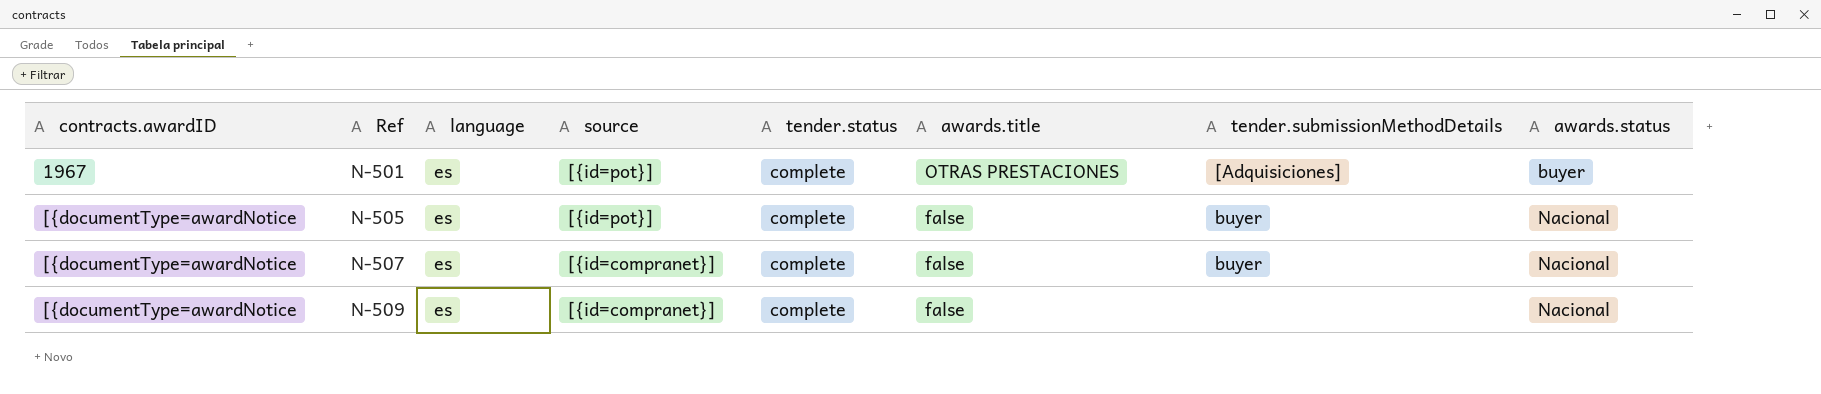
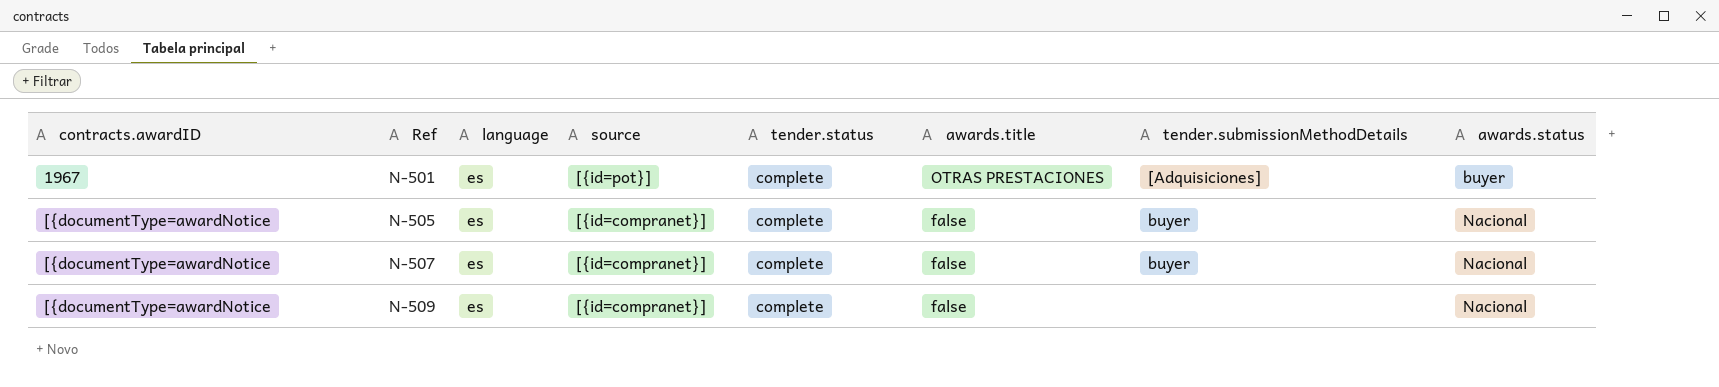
N-505 | source: [{id=pot}] -> [{id=compranet}]

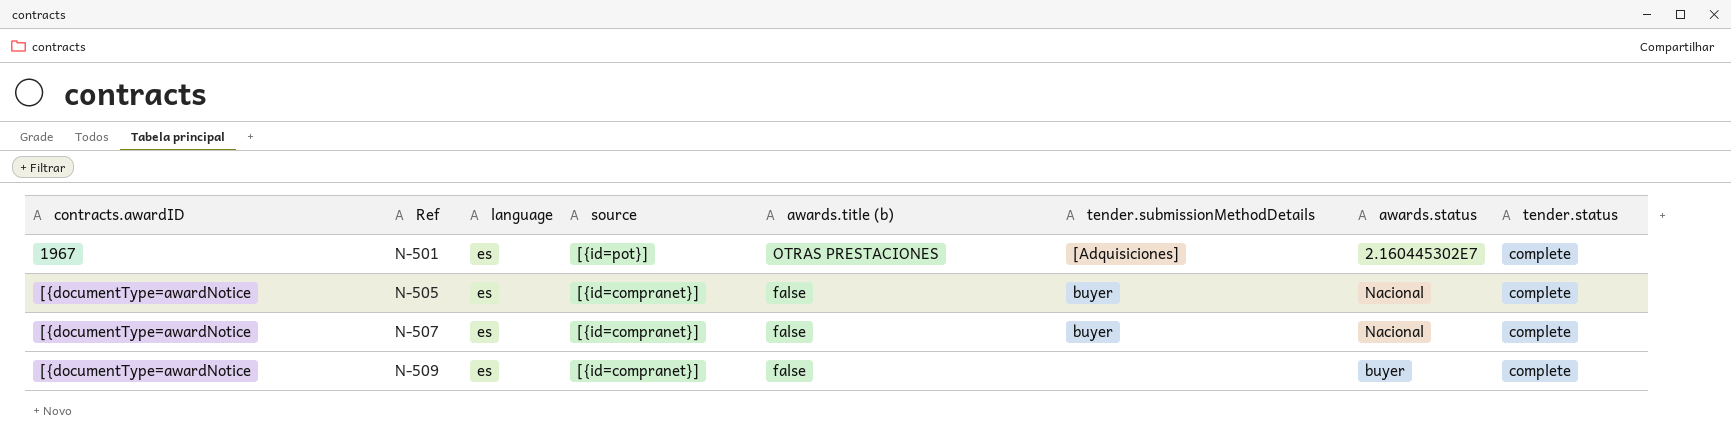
column name: awards.title -> awards.title (b)
column tender.status | position: 5 -> 8
N-501 | awards.status: buyer -> 2.160445302E7
N-509 | awards.status: Nacional -> buyer

